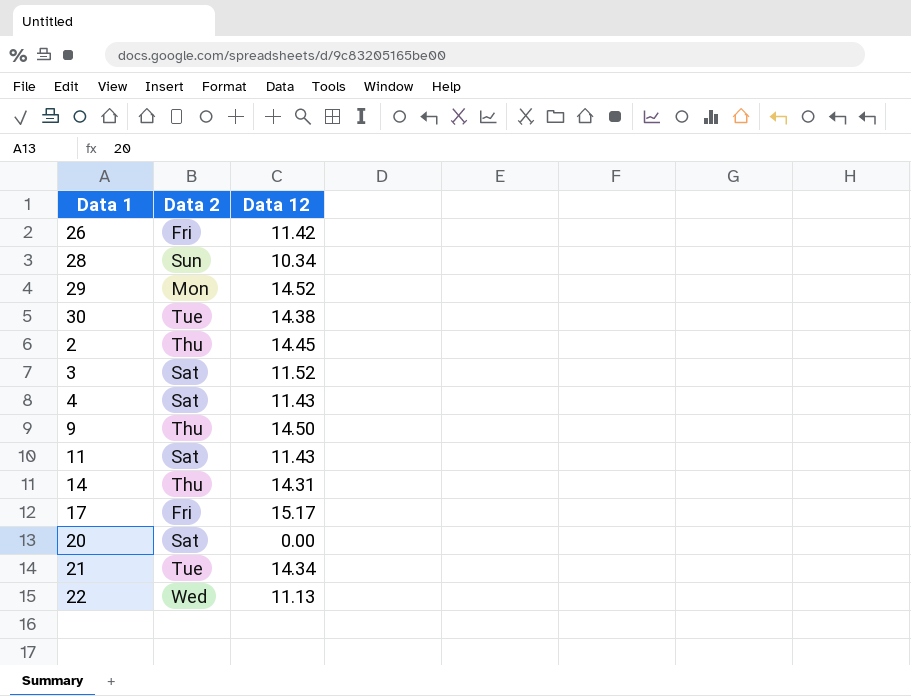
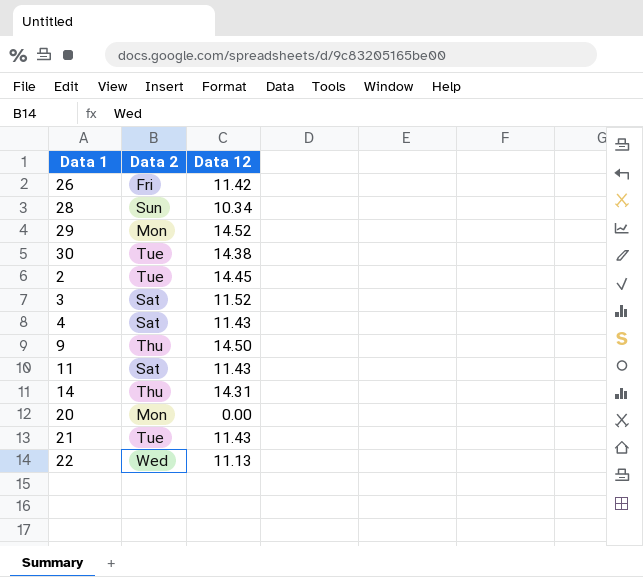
row 17: Fri | 15.17 -> none
2 | Data 2: Thu -> Tue
20 | Data 2: Sat -> Mon
21 | Data 12: 14.34 -> 11.43

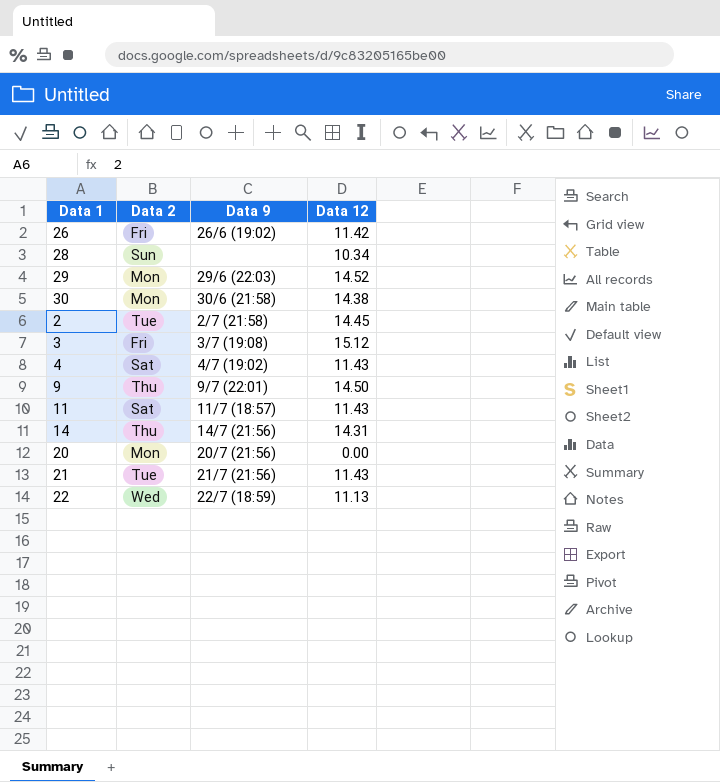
column Data 9 | position: none -> 3
30 | Data 2: Tue -> Mon
3 | Data 2: Sat -> Fri
3 | Data 12: 11.52 -> 15.12

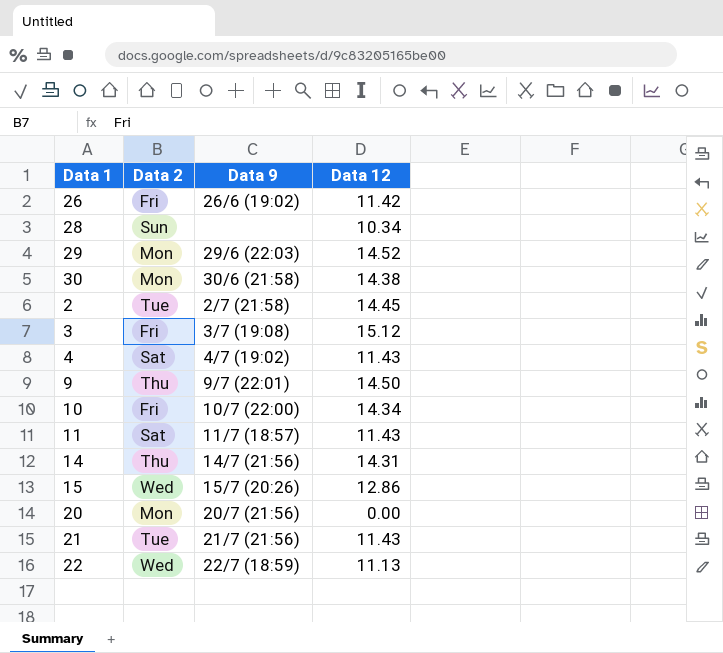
row 10: none -> Fri | 10/7 (22:00) | 14.34
row 15: none -> Wed | 15/7 (20:26) | 12.86

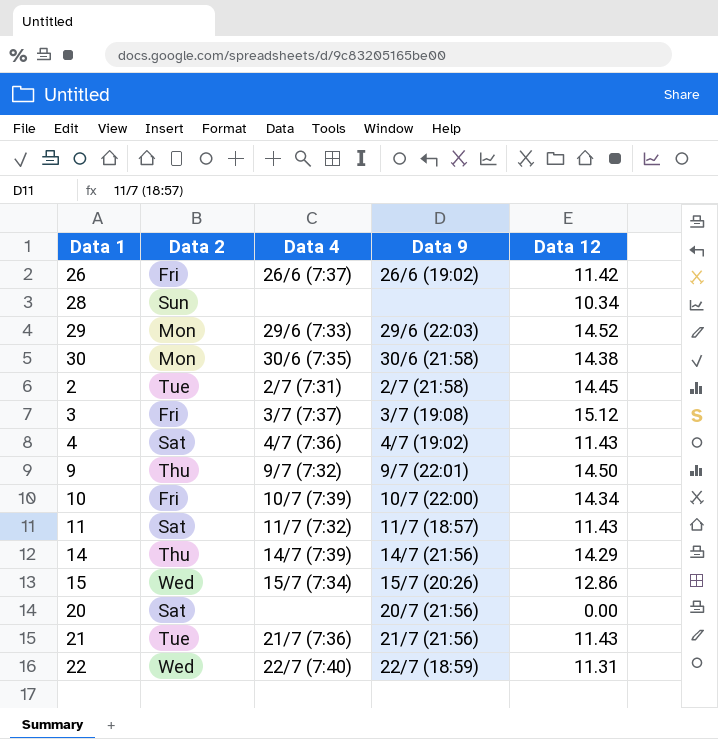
column Data 4 | position: none -> 3
14 | Data 12: 14.31 -> 14.29
20 | Data 2: Mon -> Sat
22 | Data 12: 11.13 -> 11.31

